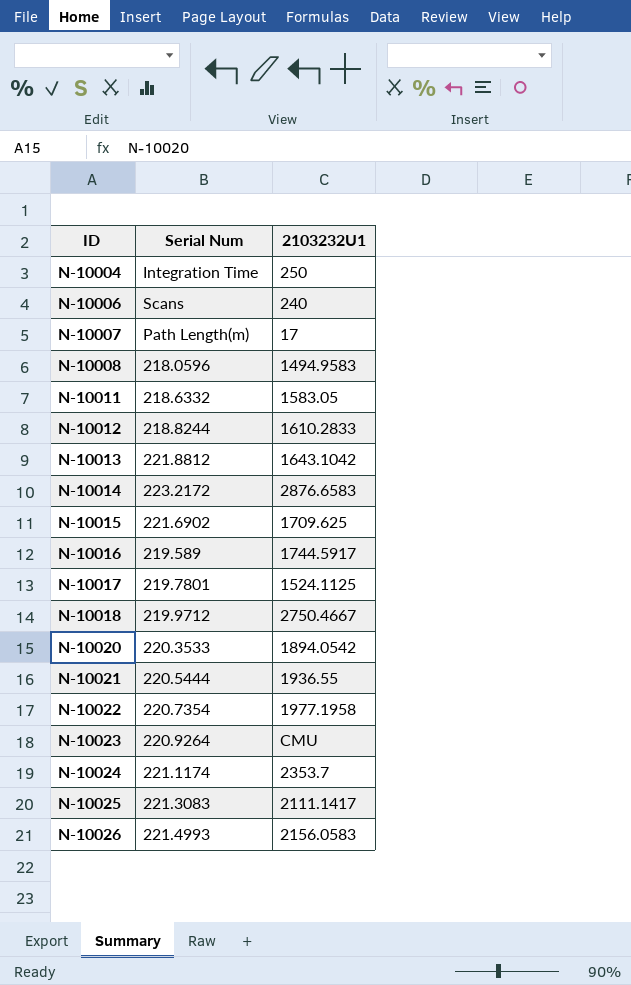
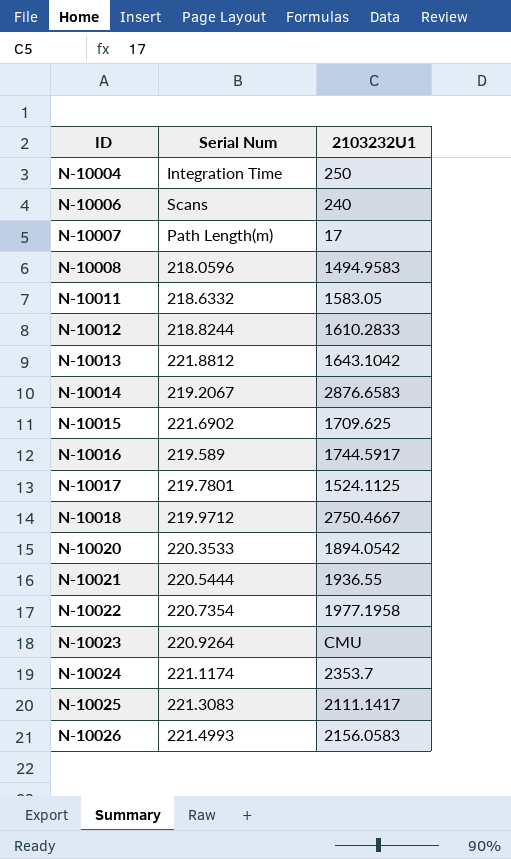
N-10014 | Serial Num: 223.2172 -> 219.2067

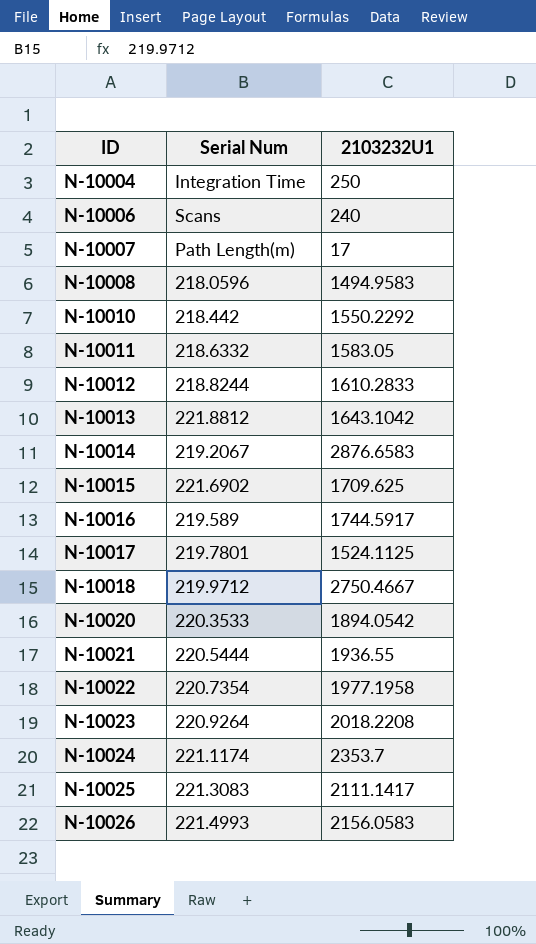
row N-10010: none -> 218.442 | 1550.2292
N-10023 | 2103232U1: CMU -> 2018.2208

